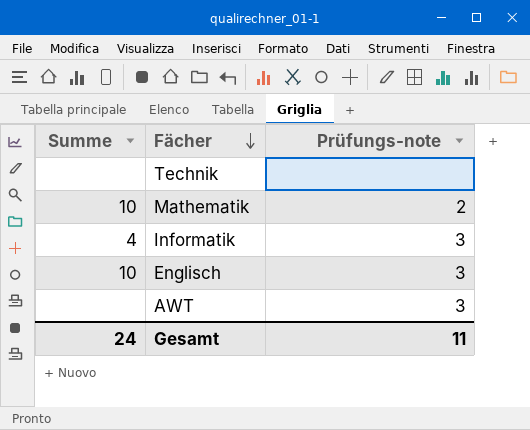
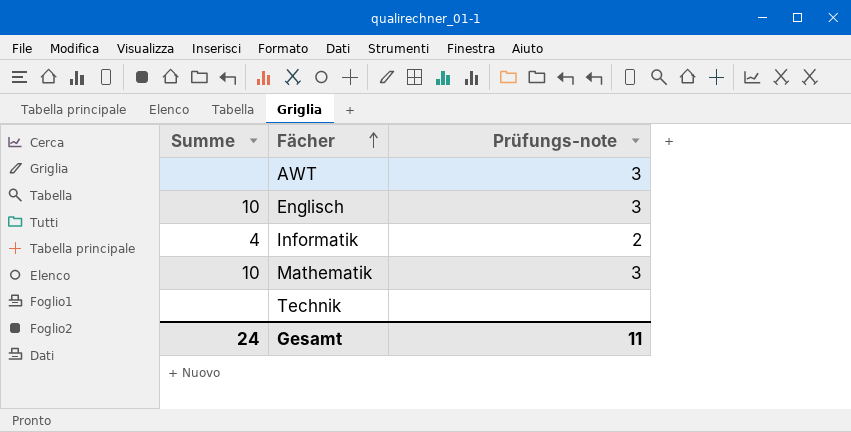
row order: Fächer descending -> Fächer ascending
Informatik | Prüfungs-note: 3 -> 2
Mathematik | Prüfungs-note: 2 -> 3

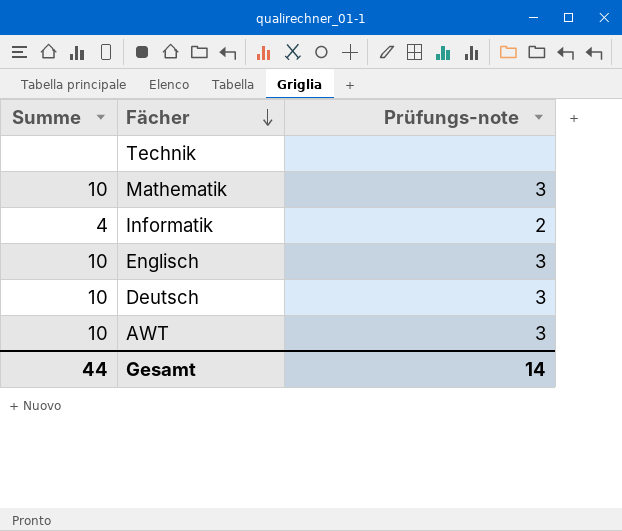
row order: Fächer ascending -> Fächer descending
row Deutsch: none -> 10 | 3
AWT | Summe: none -> 10
Gesamt | Summe: 24 -> 44
Gesamt | Prüfungs-note: 11 -> 14

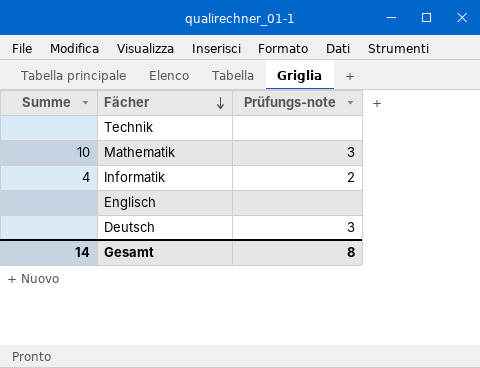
row AWT: 10 | 3 -> none
Englisch | Summe: 10 -> none
Englisch | Prüfungs-note: 3 -> none
Deutsch | Summe: 10 -> none
Gesamt | Summe: 44 -> 14
Gesamt | Prüfungs-note: 14 -> 8

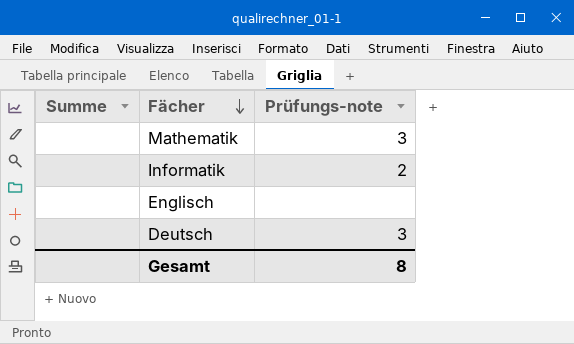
row Technik: none | none -> none
Mathematik | Summe: 10 -> none
Informatik | Summe: 4 -> none
Gesamt | Summe: 14 -> none

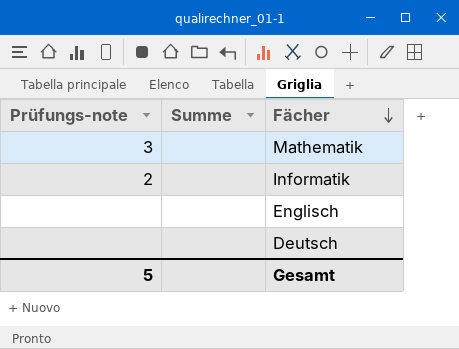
column Prüfungs-note | position: 3 -> 1
Deutsch | Prüfungs-note: 3 -> none
Gesamt | Prüfungs-note: 8 -> 5

